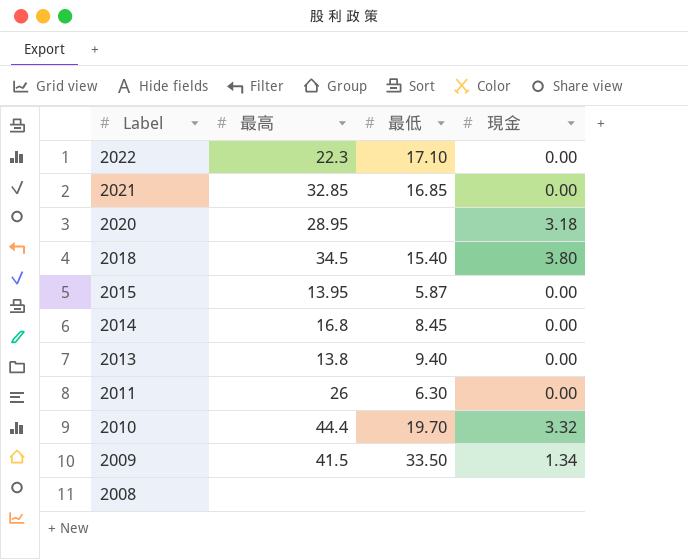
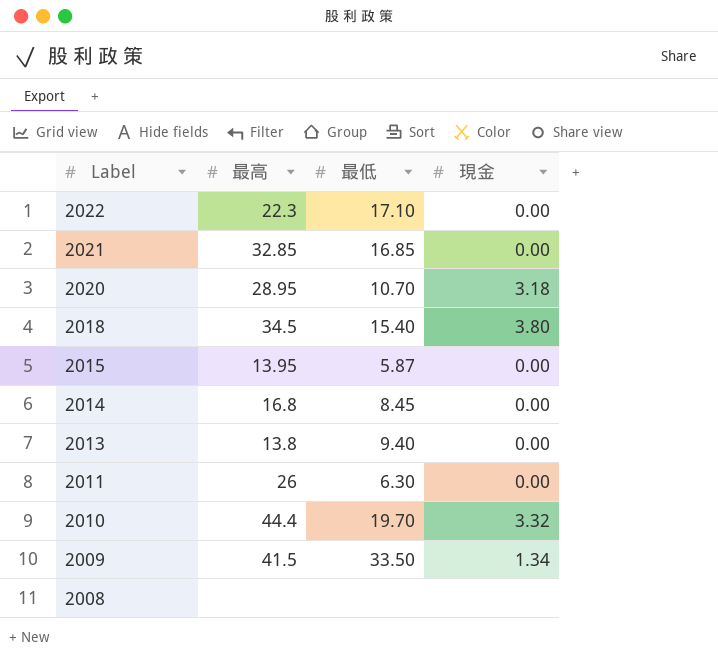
2020 | 最低: none -> 10.70

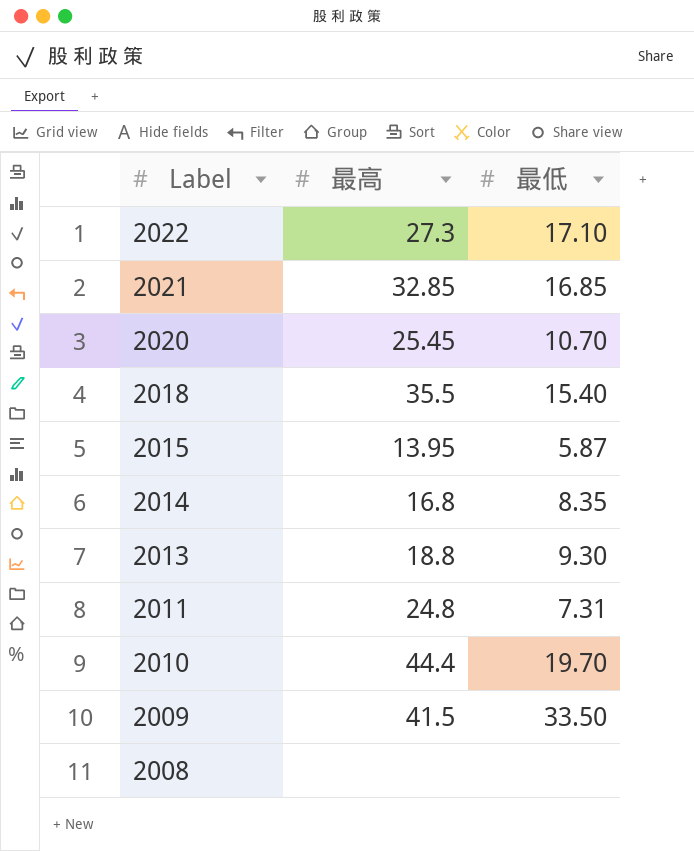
column 現金 | position: 4 -> none
2022 | 最高: 22.3 -> 27.3
2020 | 最高: 28.95 -> 25.45
2018 | 最高: 34.5 -> 35.5
2014 | 最低: 8.45 -> 8.35
2013 | 最高: 13.8 -> 18.8
2013 | 最低: 9.40 -> 9.30
2011 | 最高: 26 -> 24.8
2011 | 最低: 6.30 -> 7.31

